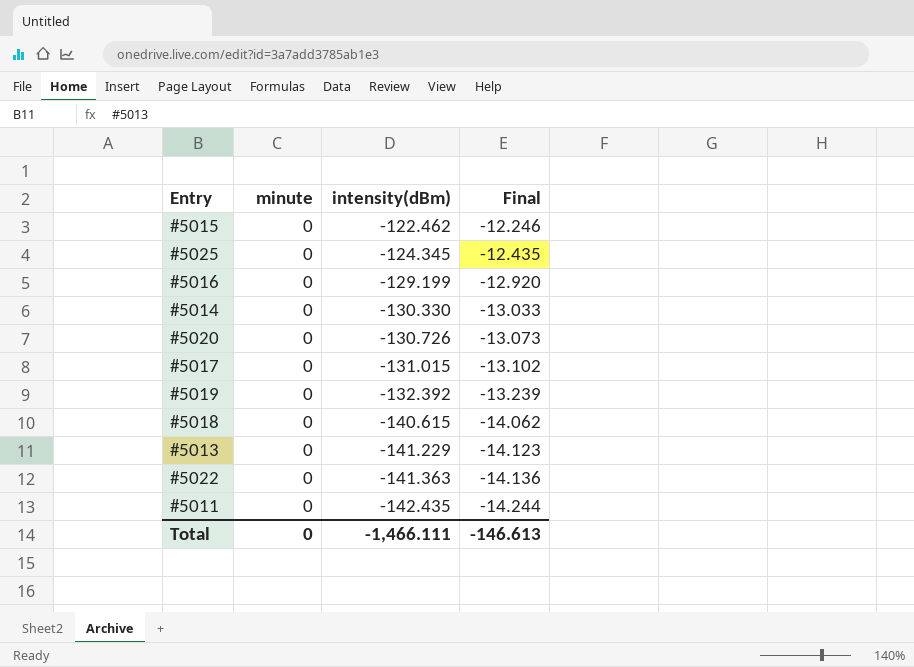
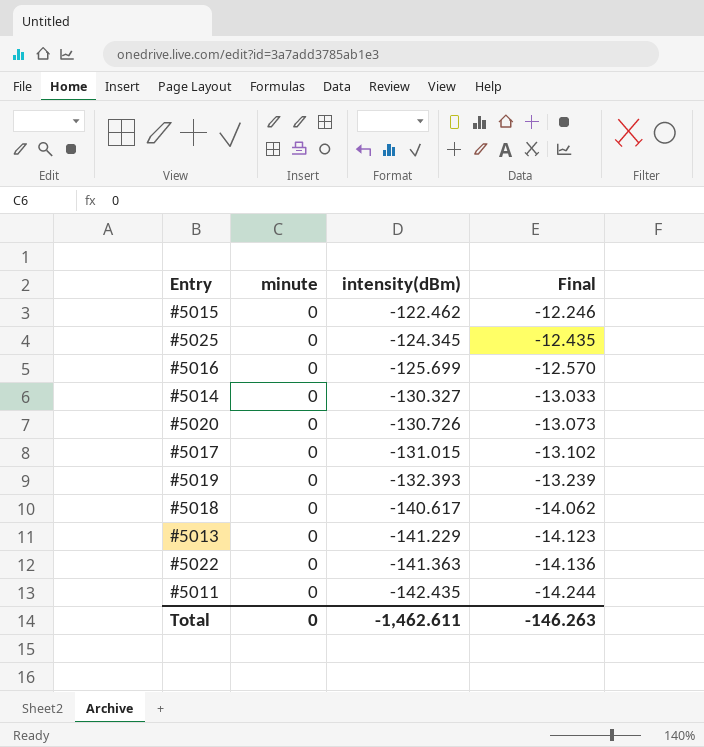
#5016 | intensity(dBm): -129.199 -> -125.699
#5016 | Final: -12.920 -> -12.570
#5014 | intensity(dBm): -130.330 -> -130.327
#5019 | intensity(dBm): -132.392 -> -132.393
#5018 | intensity(dBm): -140.615 -> -140.617
Total | intensity(dBm): -1,466.111 -> -1,462.611
Total | Final: -146.613 -> -146.263

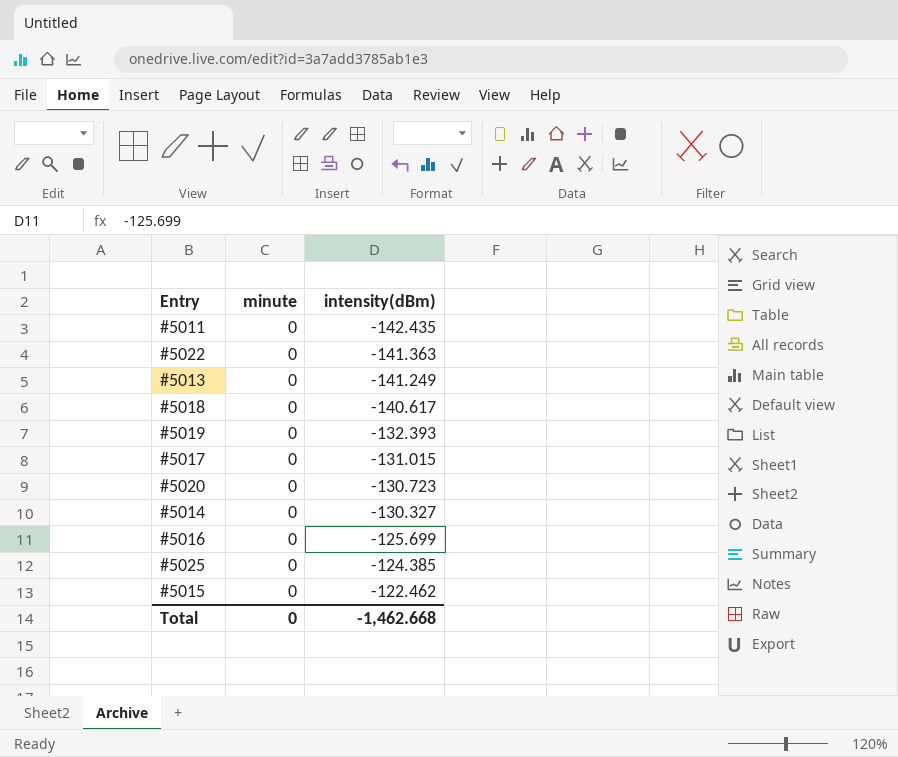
row order: intensity(dBm) descending -> intensity(dBm) ascending
column Final | formula: [intensity(dBm)] * 0.1 -> none
#5013 | intensity(dBm): -141.229 -> -141.249
#5020 | intensity(dBm): -130.726 -> -130.723
#5025 | intensity(dBm): -124.345 -> -124.385
Total | intensity(dBm): -1,462.611 -> -1,462.668

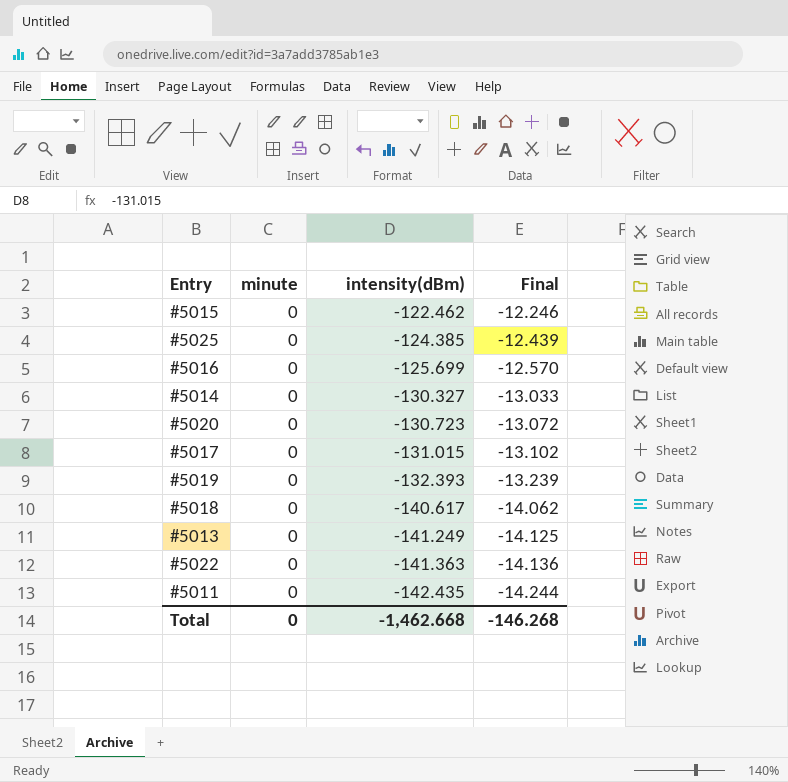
row order: intensity(dBm) ascending -> intensity(dBm) descending
column Final | formula: none -> [intensity(dBm)] * 0.1

